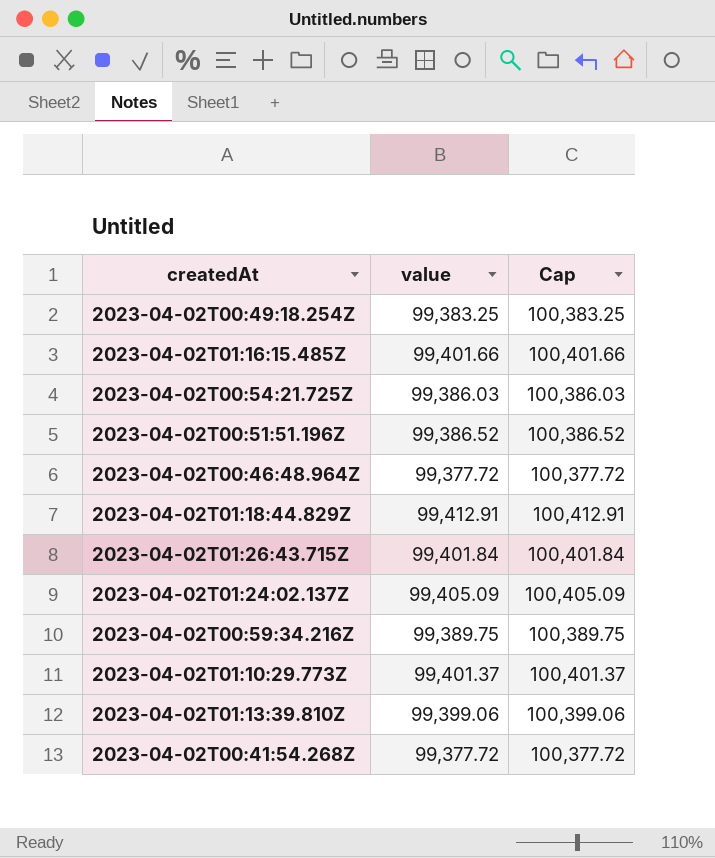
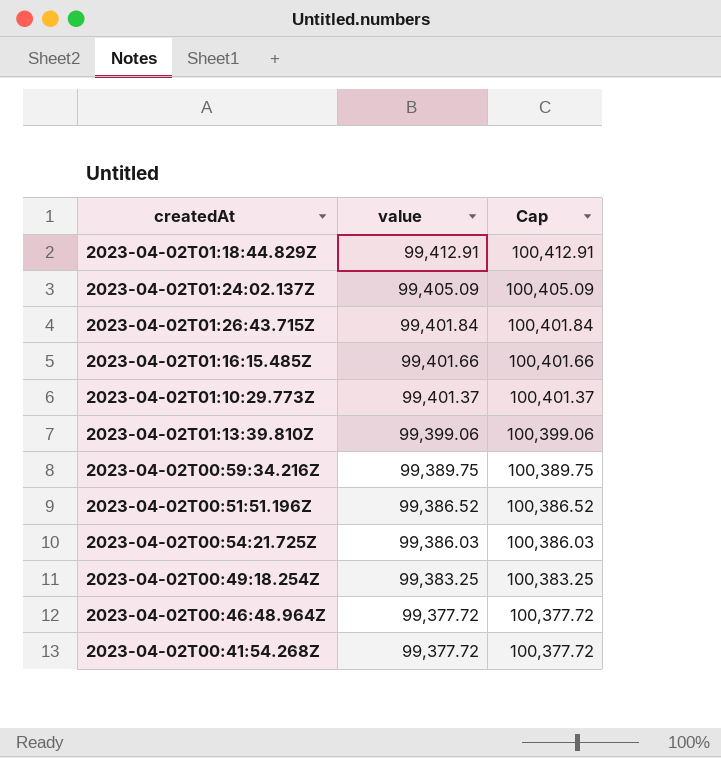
row order: none -> value descending

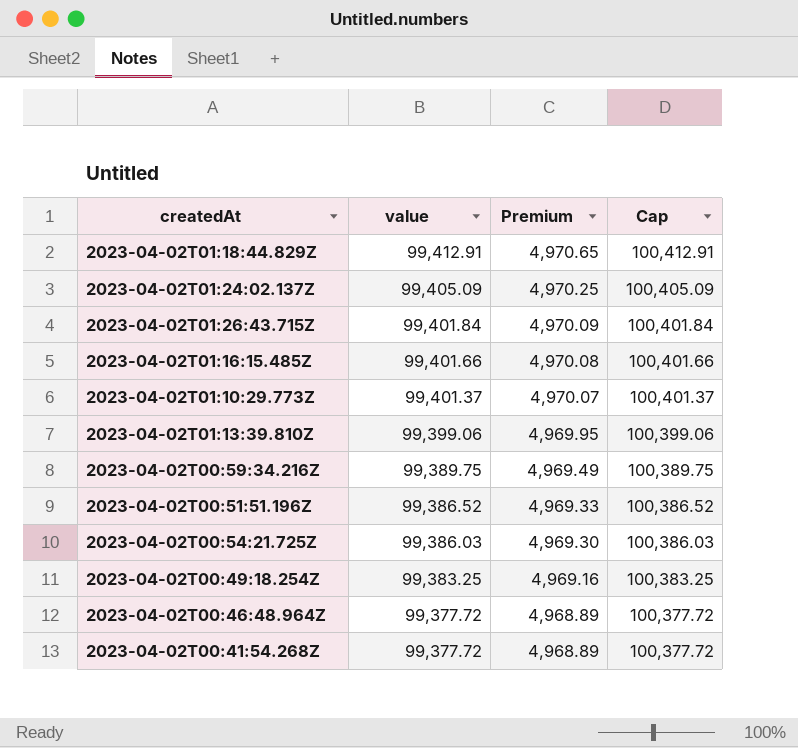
column Premium | formula: none -> [value] * 0.05

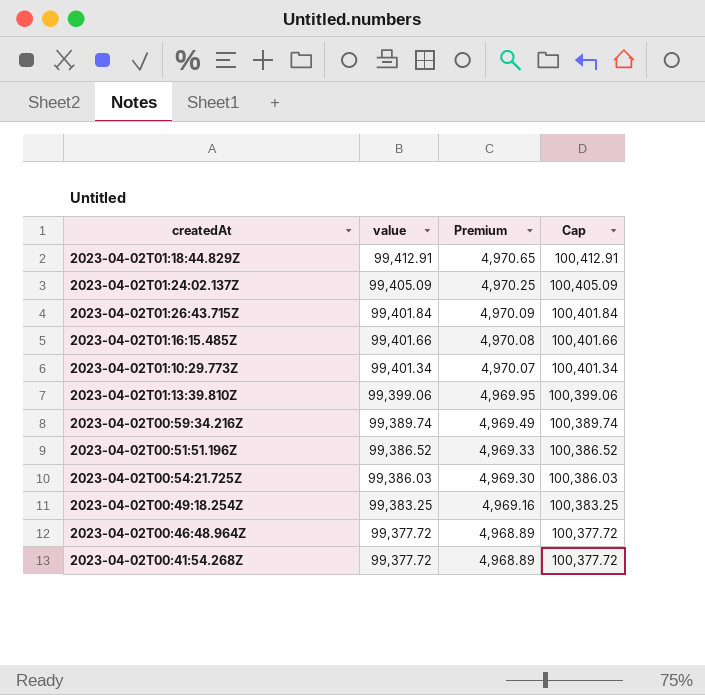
2023-04-02T01:10:29.773Z | value: 99,401.37 -> 99,401.34
2023-04-02T01:10:29.773Z | Cap: 100,401.37 -> 100,401.34
2023-04-02T00:59:34.216Z | value: 99,389.75 -> 99,389.74
2023-04-02T00:59:34.216Z | Cap: 100,389.75 -> 100,389.74

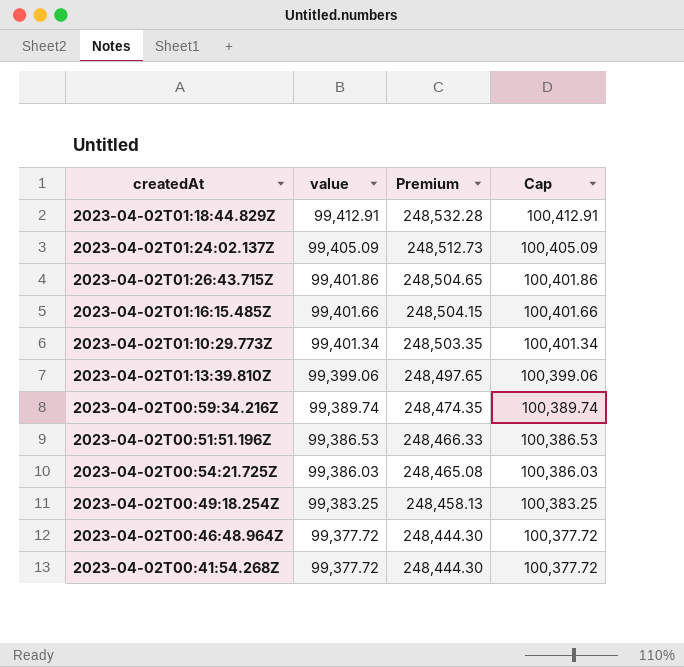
column Premium | formula: [value] * 0.05 -> [value] * 2.5
2023-04-02T01:26:43.715Z | value: 99,401.84 -> 99,401.86
2023-04-02T01:26:43.715Z | Cap: 100,401.84 -> 100,401.86
2023-04-02T00:51:51.196Z | value: 99,386.52 -> 99,386.53
2023-04-02T00:51:51.196Z | Cap: 100,386.52 -> 100,386.53

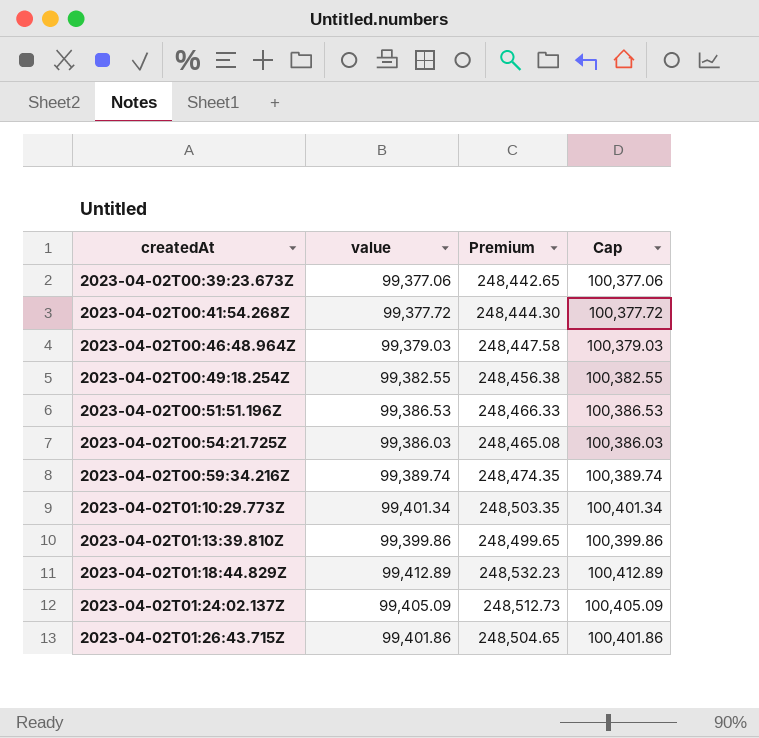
row order: value descending -> createdAt ascending
row 2023-04-02T01:16:15.485Z: 99,401.66 | 248,504.15 | 100,401.66 -> none
row 2023-04-02T00:39:23.673Z: none -> 99,377.06 | 248,442.65 | 100,377.06
2023-04-02T00:46:48.964Z | value: 99,377.72 -> 99,379.03
2023-04-02T00:46:48.964Z | Premium: 248,444.30 -> 248,447.58
2023-04-02T00:46:48.964Z | Cap: 100,377.72 -> 100,379.03
2023-04-02T00:49:18.254Z | value: 99,383.25 -> 99,382.55
2023-04-02T00:49:18.254Z | Premium: 248,458.13 -> 248,456.38
2023-04-02T00:49:18.254Z | Cap: 100,383.25 -> 100,382.55
2023-04-02T01:13:39.810Z | value: 99,399.06 -> 99,399.86
2023-04-02T01:13:39.810Z | Premium: 248,497.65 -> 248,499.65
2023-04-02T01:13:39.810Z | Cap: 100,399.06 -> 100,399.86
2023-04-02T01:18:44.829Z | value: 99,412.91 -> 99,412.89
2023-04-02T01:18:44.829Z | Premium: 248,532.28 -> 248,532.23
2023-04-02T01:18:44.829Z | Cap: 100,412.91 -> 100,412.89

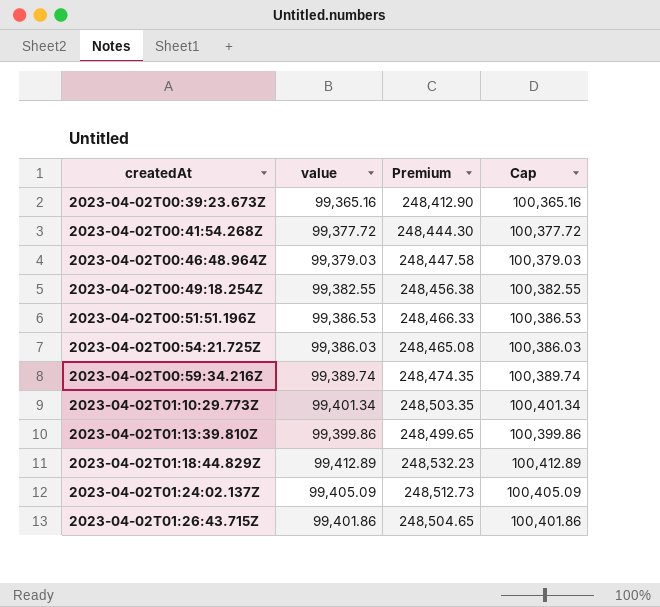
2023-04-02T00:39:23.673Z | value: 99,377.06 -> 99,365.16
2023-04-02T00:39:23.673Z | Premium: 248,442.65 -> 248,412.90
2023-04-02T00:39:23.673Z | Cap: 100,377.06 -> 100,365.16

